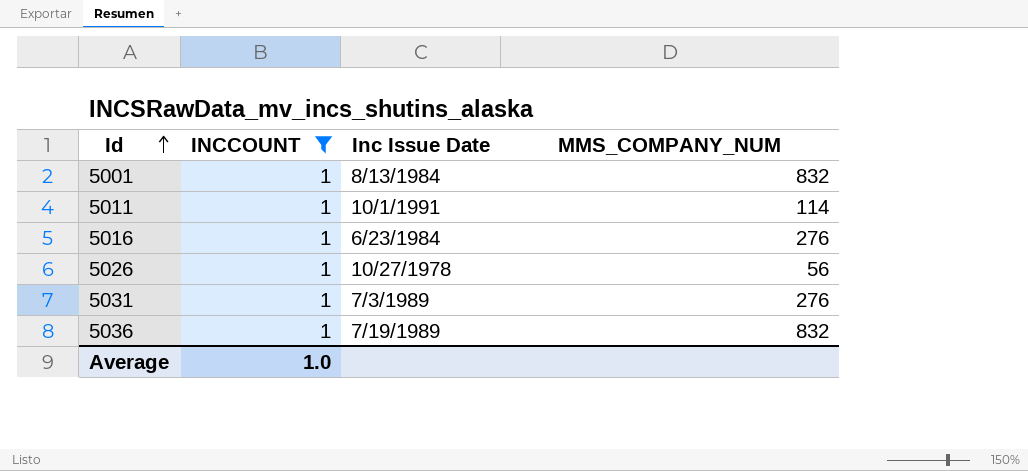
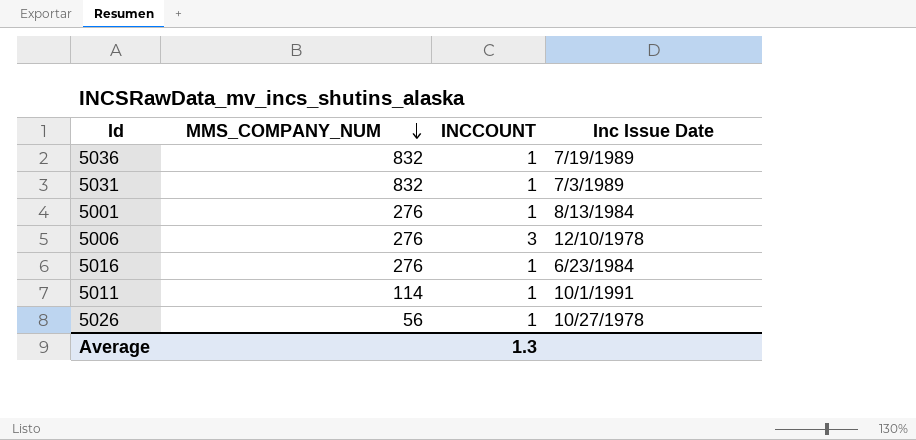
filter: INCCOUNT = 1 -> none
row order: Id ascending -> MMS_COMPANY_NUM descending
column MMS_COMPANY_NUM | position: 4 -> 2
5031 | MMS_COMPANY_NUM: 276 -> 832
5001 | MMS_COMPANY_NUM: 832 -> 276
Average | INCCOUNT: 1.0 -> 1.3

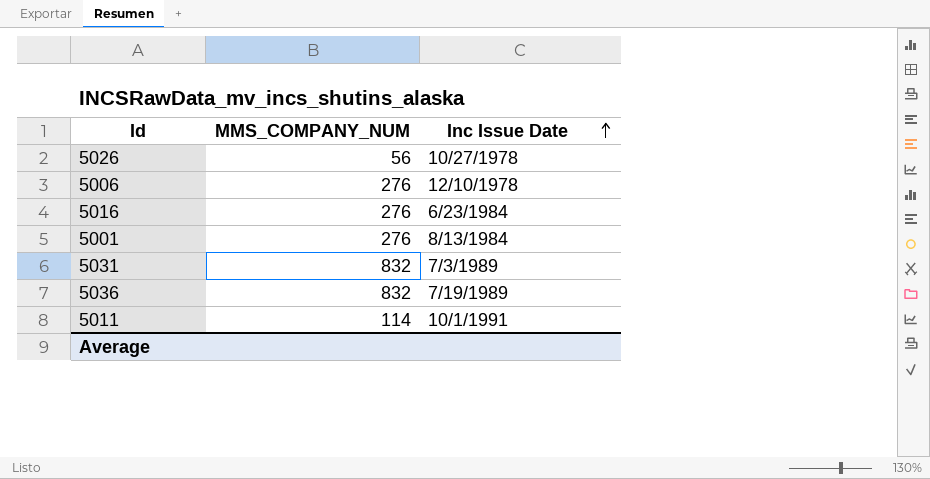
row order: MMS_COMPANY_NUM descending -> Inc Issue Date ascending
column INCCOUNT | position: 3 -> none

